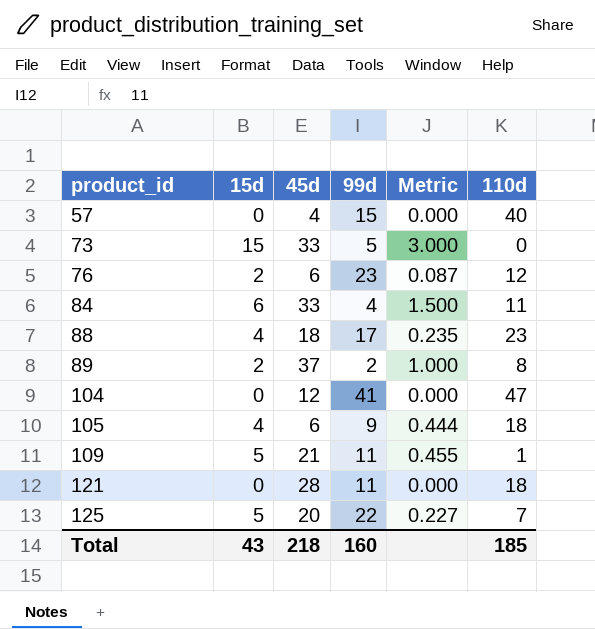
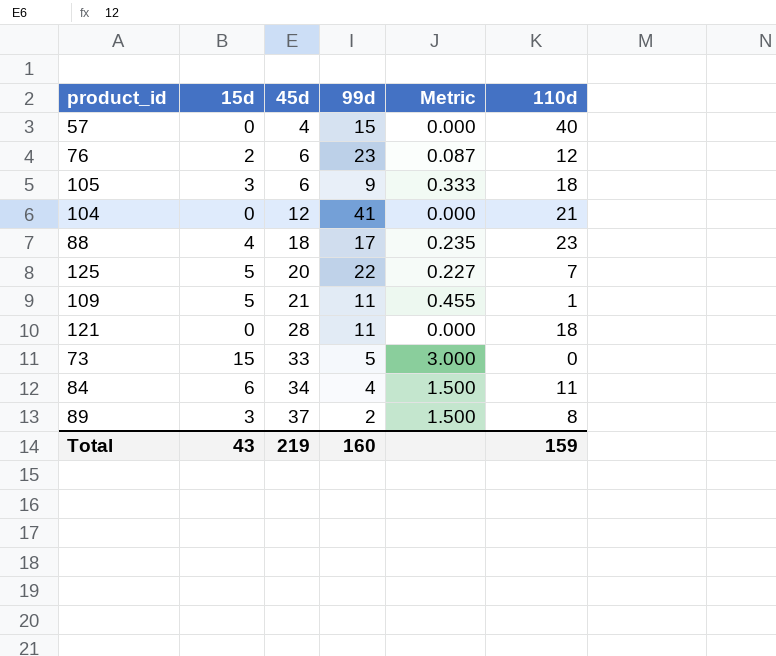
row order: product_id ascending -> 45d ascending
105 | 15d: 4 -> 3
105 | Metric: 0.444 -> 0.333
104 | 110d: 47 -> 21
84 | 45d: 33 -> 34
89 | 15d: 2 -> 3
89 | Metric: 1.000 -> 1.500
Total | 45d: 218 -> 219
Total | 110d: 185 -> 159

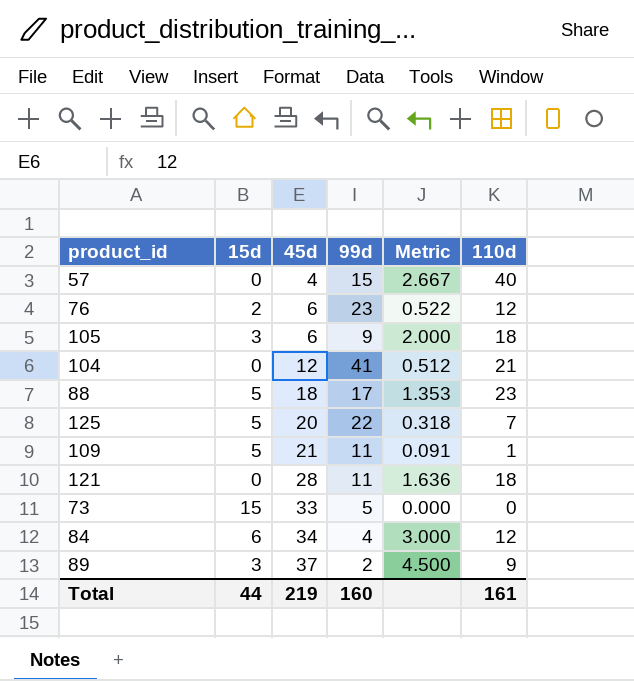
column Metric | formula: [15d] / [99d] -> [110d] / [99d]
88 | 15d: 4 -> 5
84 | 110d: 11 -> 12
89 | 110d: 8 -> 9
Total | 15d: 43 -> 44
Total | 110d: 159 -> 161

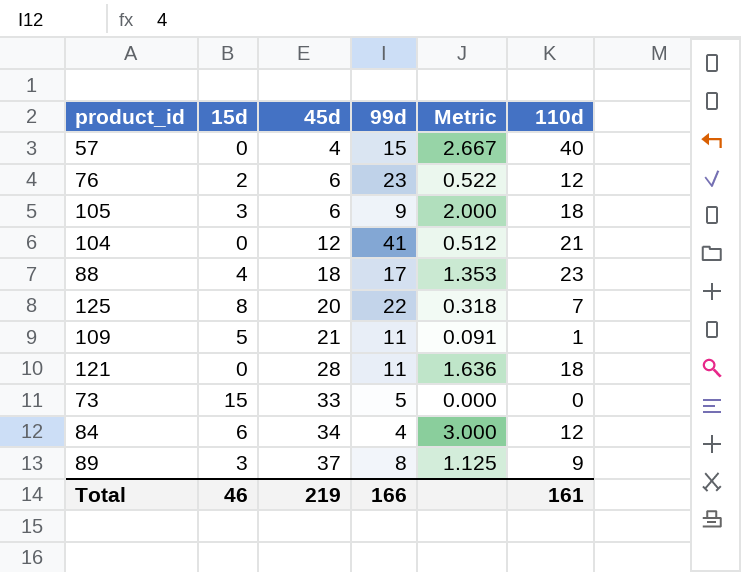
88 | 15d: 5 -> 4
125 | 15d: 5 -> 8
89 | 99d: 2 -> 8
89 | Metric: 4.500 -> 1.125
Total | 15d: 44 -> 46
Total | 99d: 160 -> 166

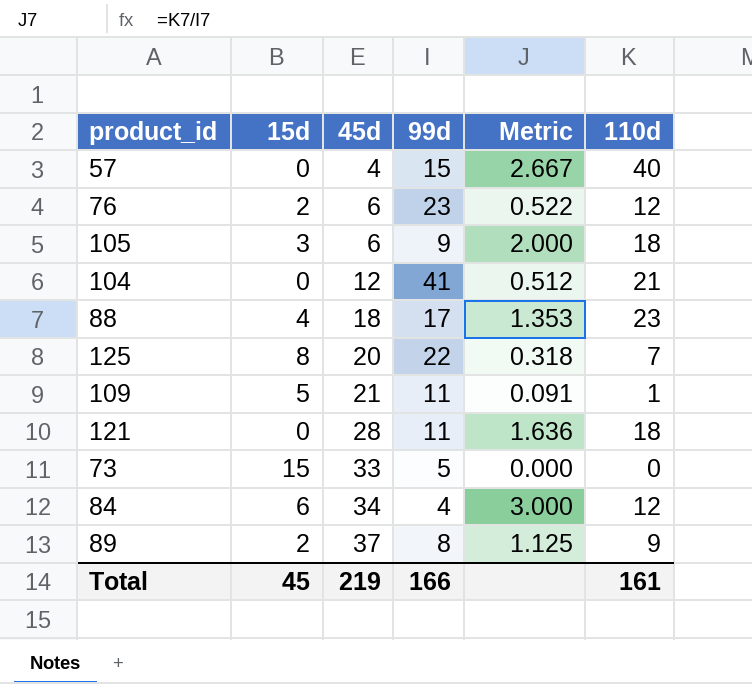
89 | 15d: 3 -> 2
Total | 15d: 46 -> 45

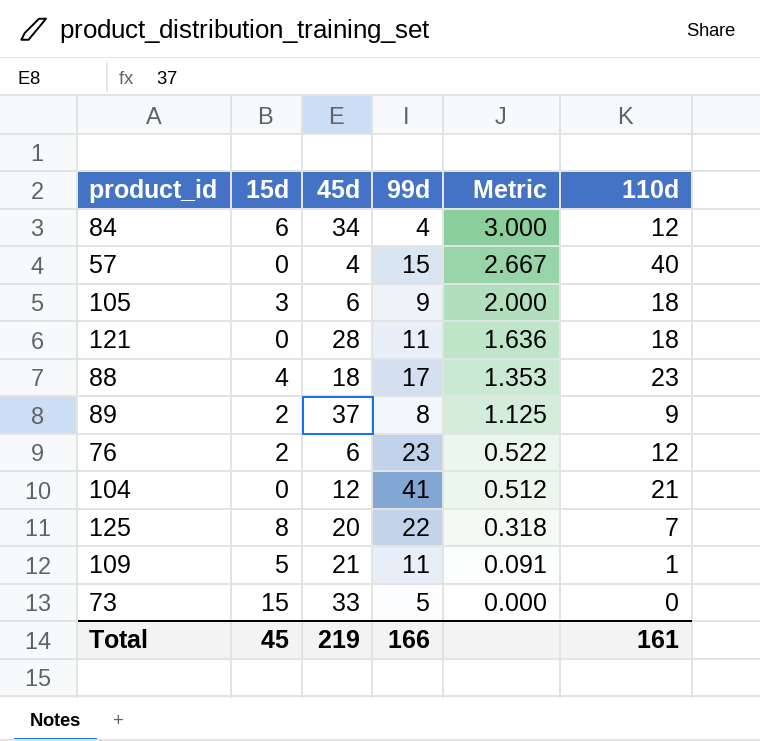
row order: 45d ascending -> Metric descending

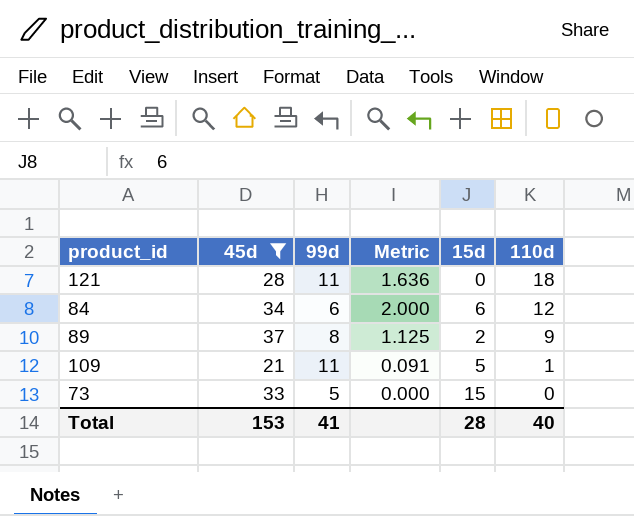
filter: none -> 45d >= 21
row order: Metric descending -> 110d descending
column 15d | position: 2 -> 5
84 | 99d: 4 -> 6
84 | Metric: 3.000 -> 2.000
Total | 45d: 219 -> 153
Total | 99d: 166 -> 41
Total | 15d: 45 -> 28
Total | 110d: 161 -> 40

